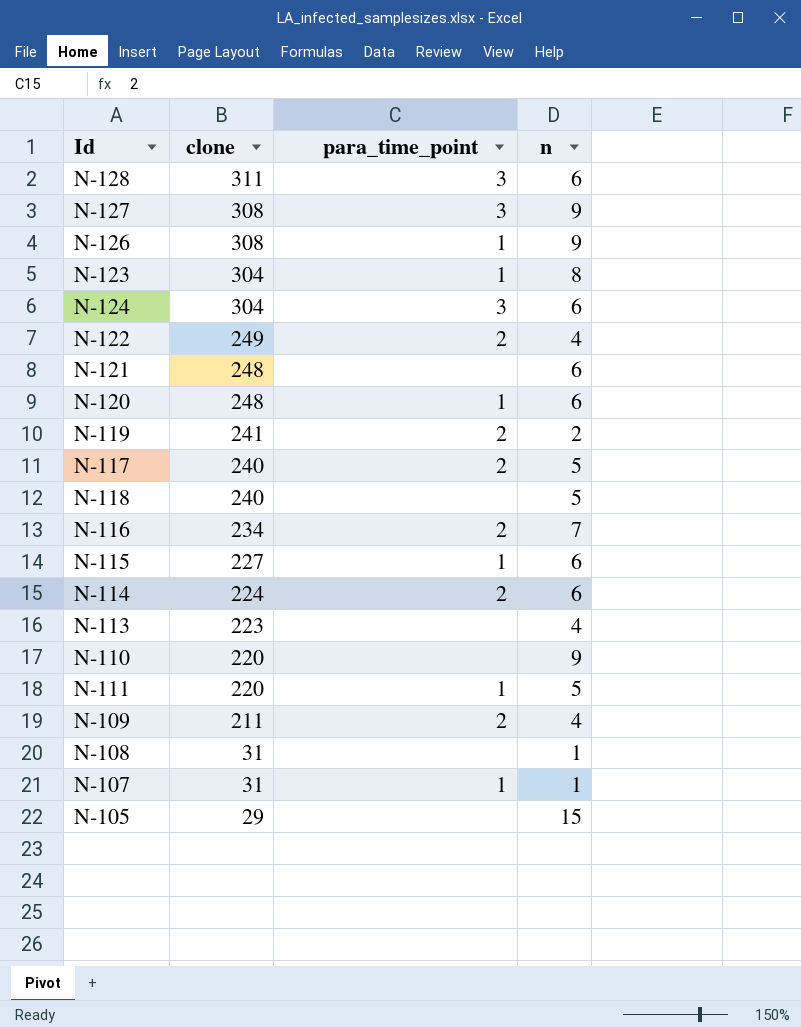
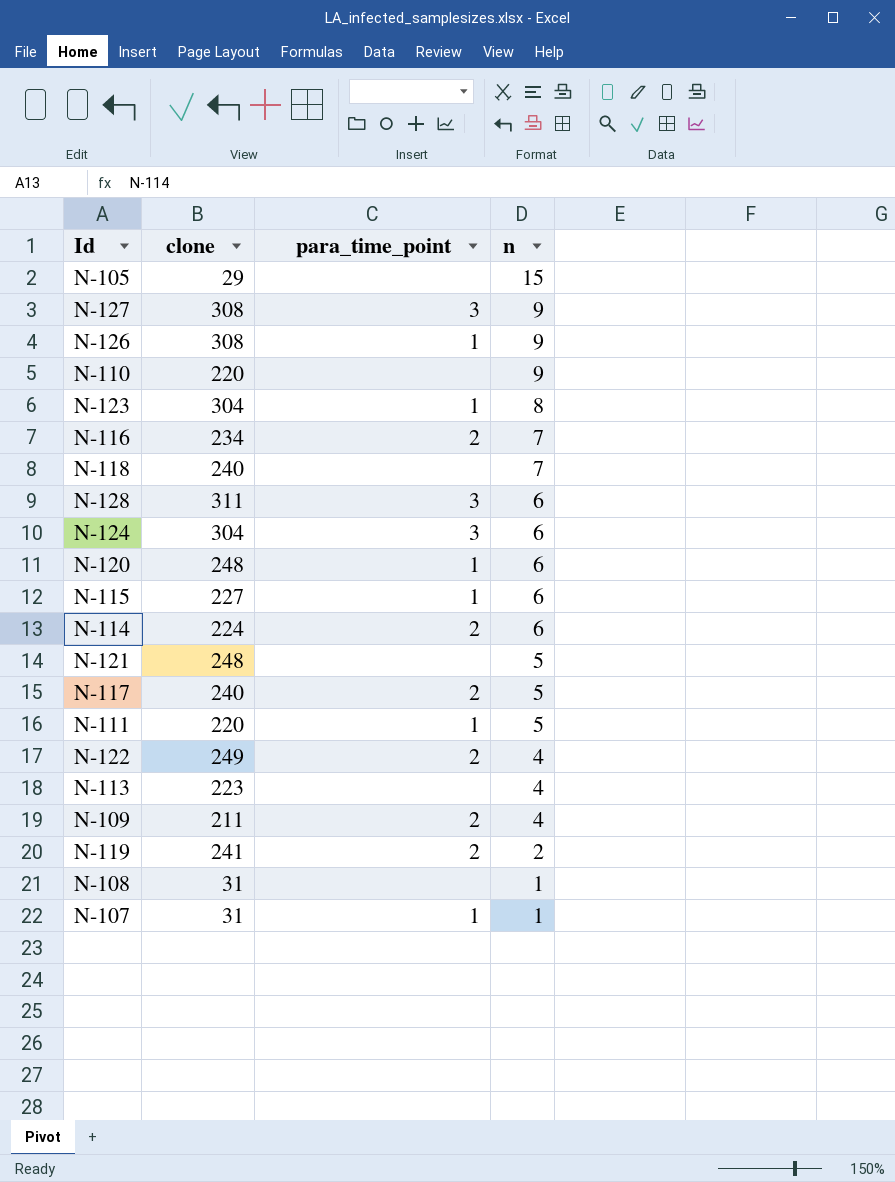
row order: clone descending -> n descending
N-118 | n: 5 -> 7
N-121 | n: 6 -> 5

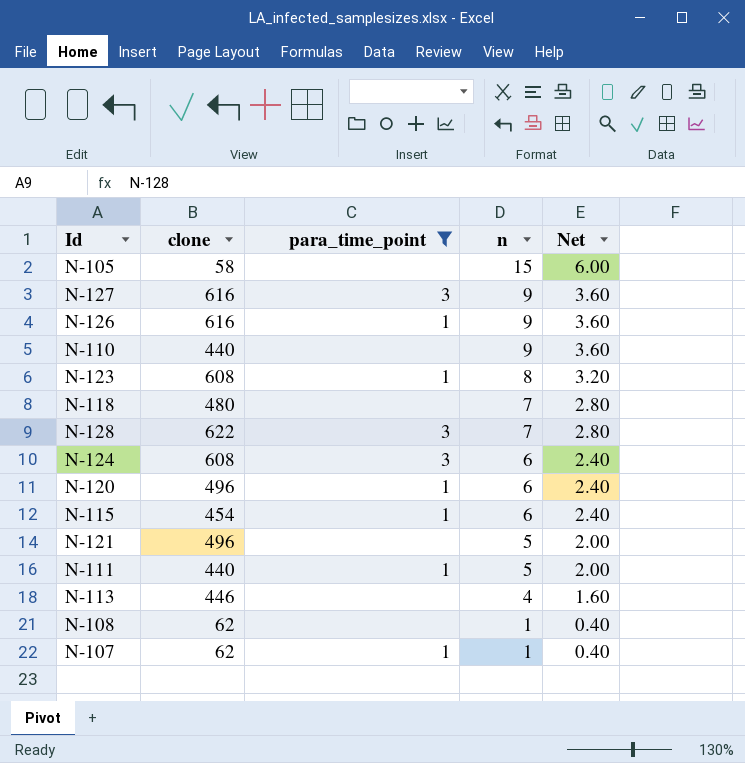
filter: none -> para_time_point != 2
column Net | formula: none -> [n] * 0.4
N-105 | clone: 29 -> 58
N-127 | clone: 308 -> 616
N-126 | clone: 308 -> 616
N-110 | clone: 220 -> 440
N-123 | clone: 304 -> 608
N-118 | clone: 240 -> 480
N-128 | clone: 311 -> 622
N-128 | n: 6 -> 7
N-124 | clone: 304 -> 608
N-120 | clone: 248 -> 496
N-115 | clone: 227 -> 454
N-121 | clone: 248 -> 496
N-111 | clone: 220 -> 440
N-113 | clone: 223 -> 446
N-108 | clone: 31 -> 62
N-107 | clone: 31 -> 62

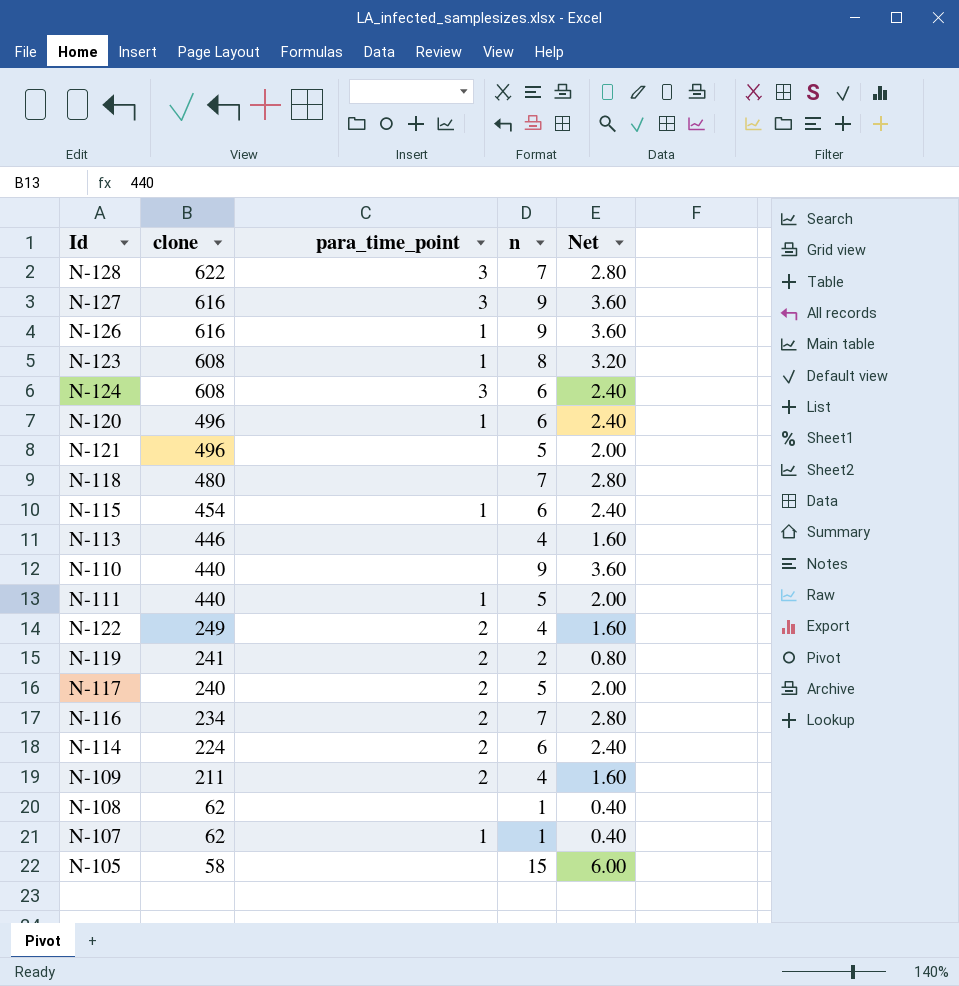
filter: para_time_point != 2 -> none
row order: n descending -> clone descending

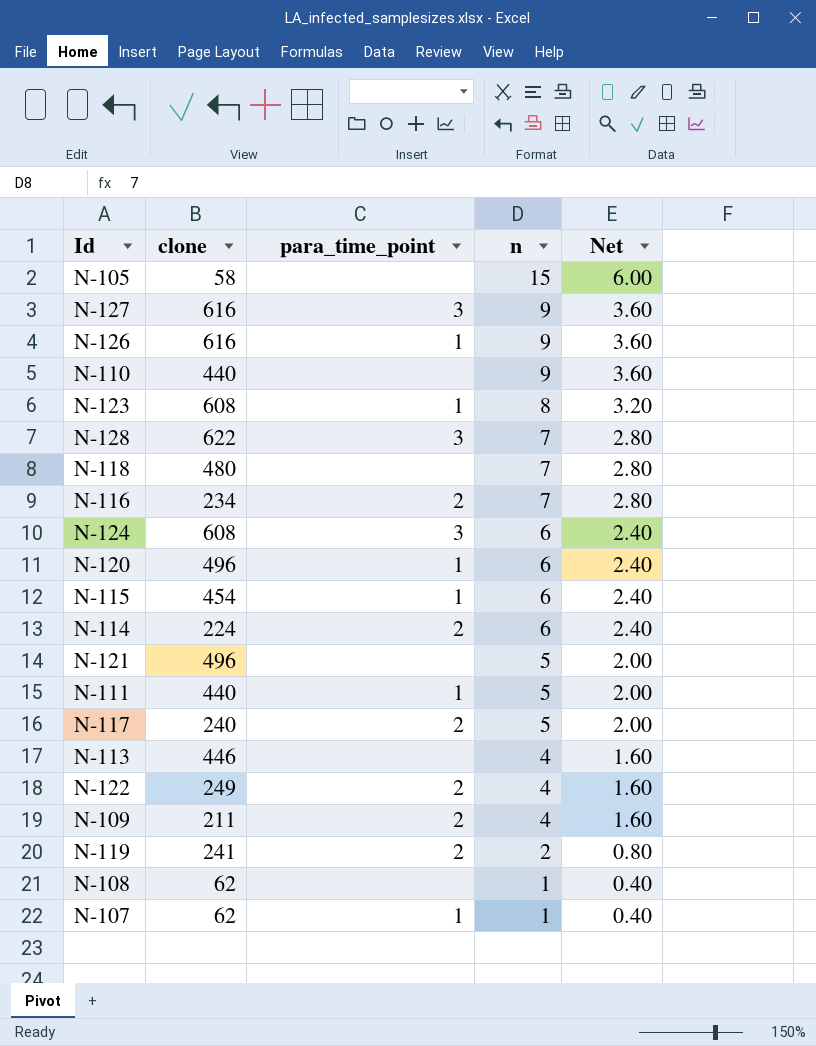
row order: clone descending -> n descending

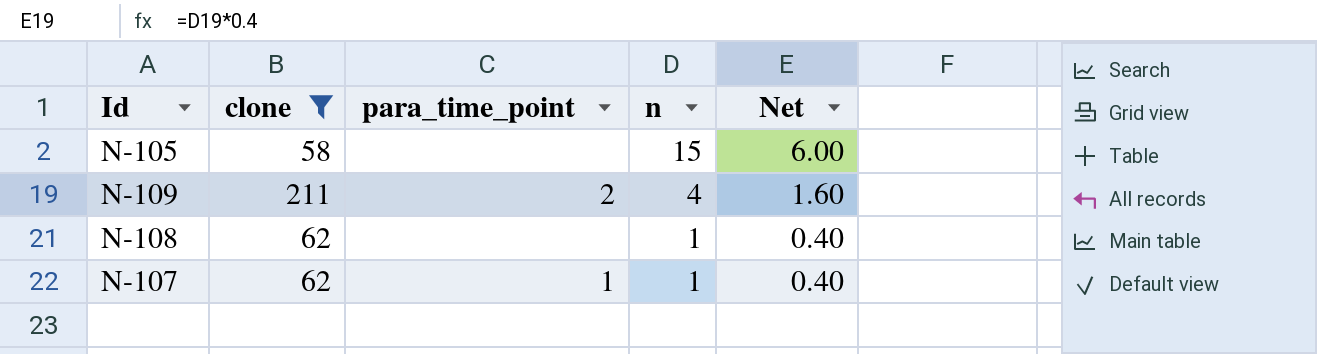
filter: none -> clone <= 211

